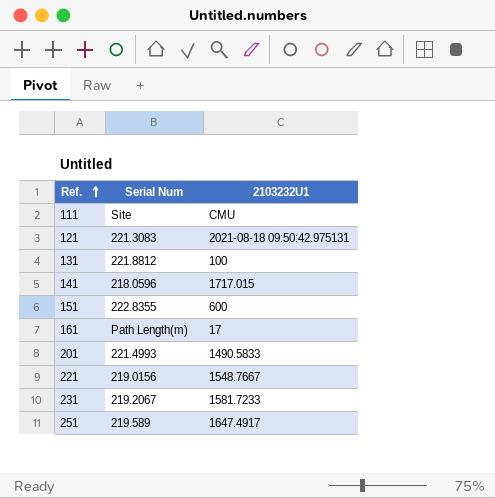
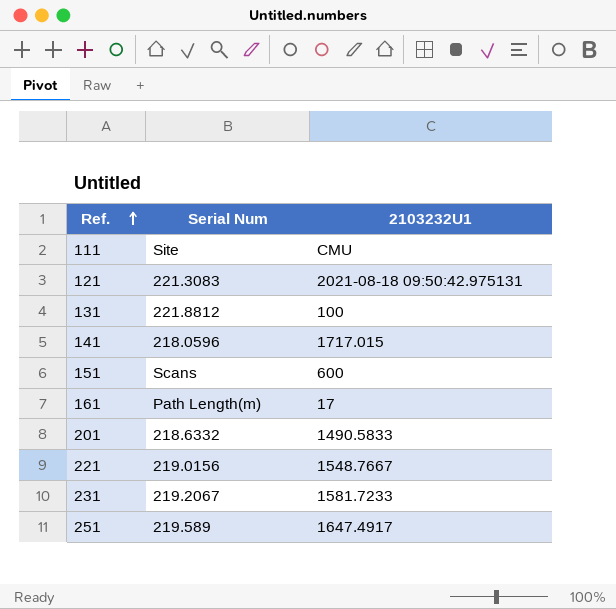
151 | Serial Num: 222.8355 -> Scans
201 | Serial Num: 221.4993 -> 218.6332

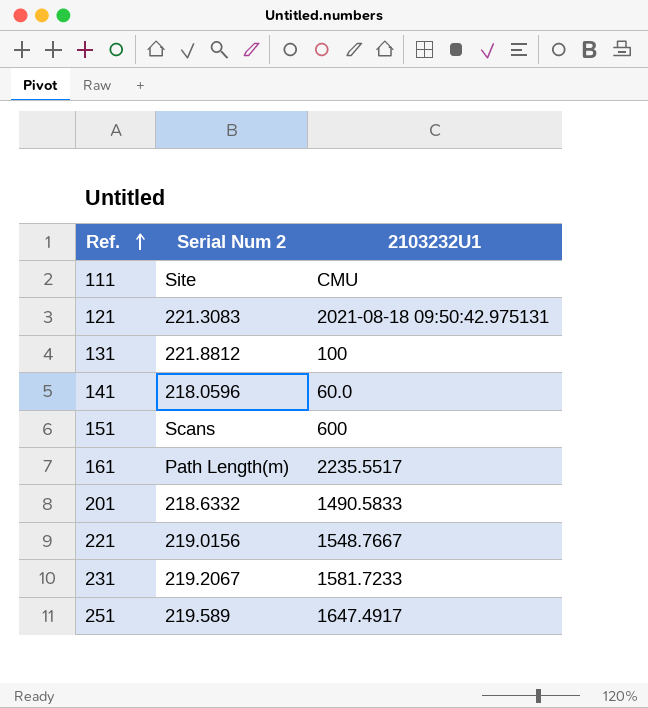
column name: Serial Num -> Serial Num 2
141 | 2103232U1: 1717.015 -> 60.0
161 | 2103232U1: 17 -> 2235.5517

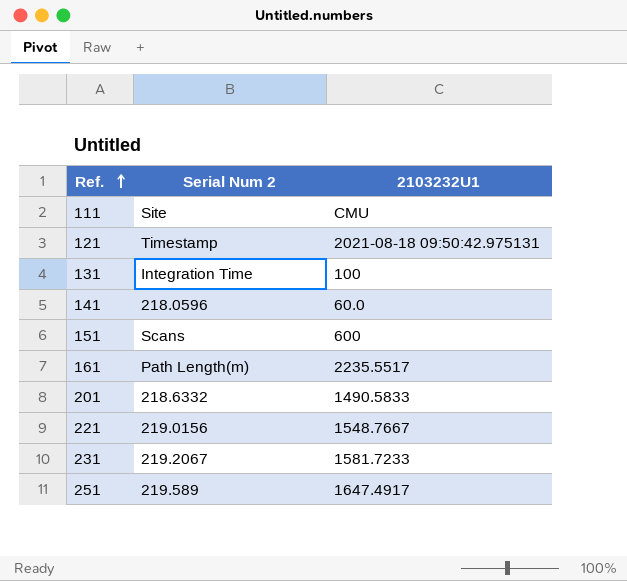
121 | Serial Num 2: 221.3083 -> Timestamp
131 | Serial Num 2: 221.8812 -> Integration Time

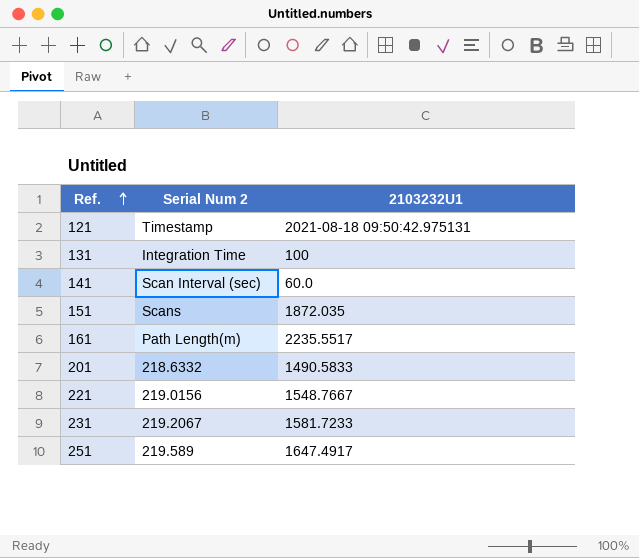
row 111: Site | CMU -> none
141 | Serial Num 2: 218.0596 -> Scan Interval (sec)
151 | 2103232U1: 600 -> 1872.035

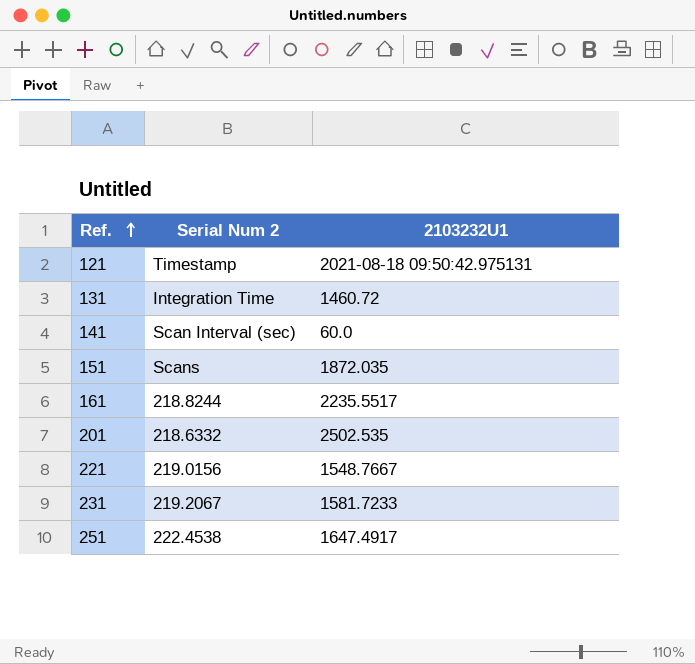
131 | 2103232U1: 100 -> 1460.72
161 | Serial Num 2: Path Length(m) -> 218.8244
201 | 2103232U1: 1490.5833 -> 2502.535
251 | Serial Num 2: 219.589 -> 222.4538

